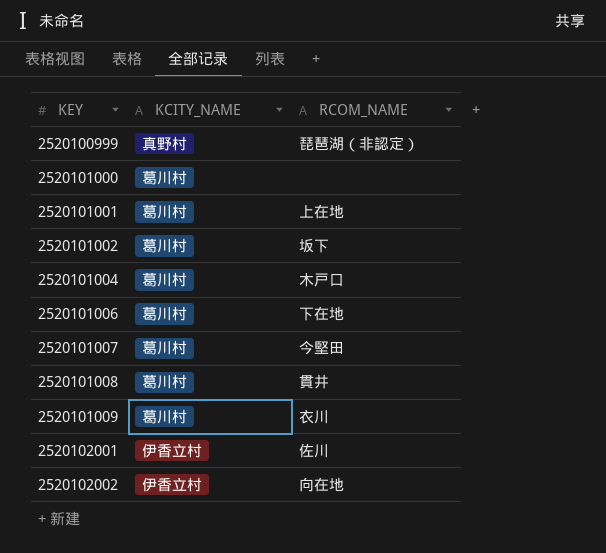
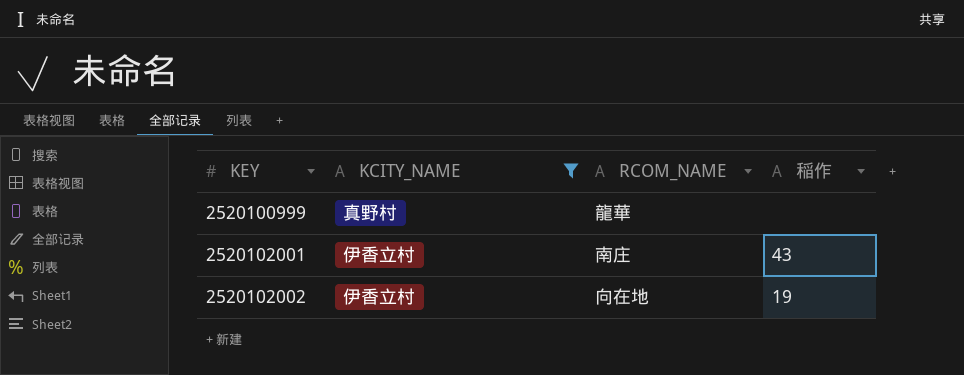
filter: none -> KCITY_NAME != 葛川村
column 稲作 | position: none -> 4
2520100999 | RCOM_NAME: 琵琶湖（非認定） -> 龍華
2520102001 | RCOM_NAME: 佐川 -> 南庄

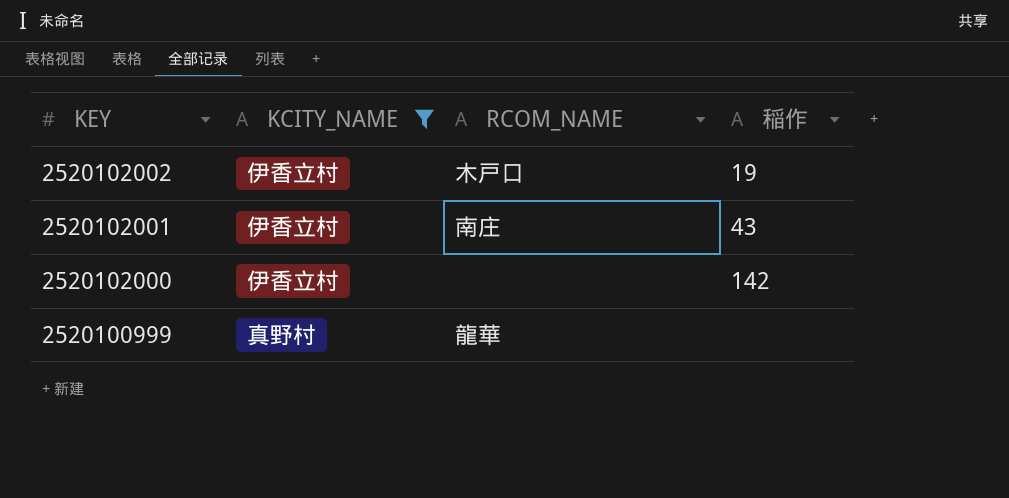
row order: KEY ascending -> KEY descending
2520102002 | RCOM_NAME: 向在地 -> 木戸口
row 2520102000: none -> 伊香立村 | none | 142

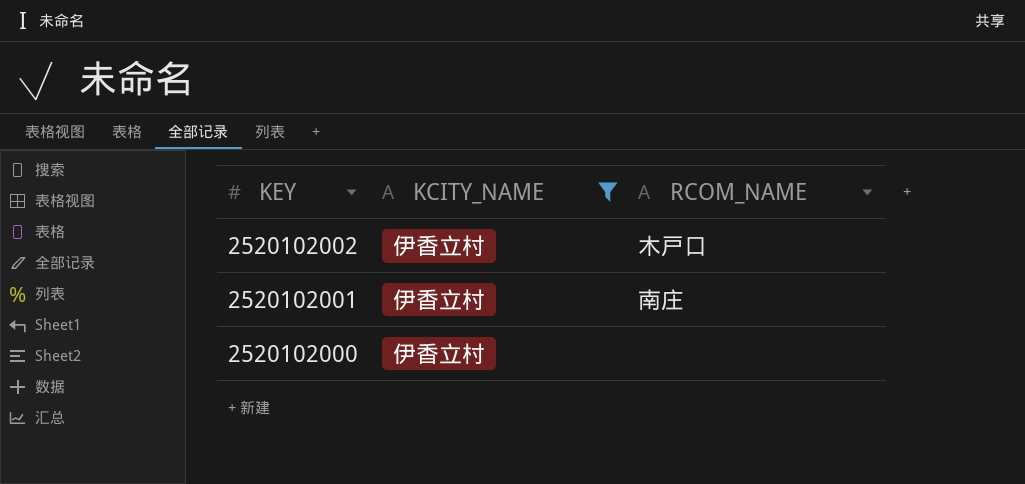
column 稲作 | position: 4 -> none
row 2520100999: 真野村 | 龍華 | none -> none

